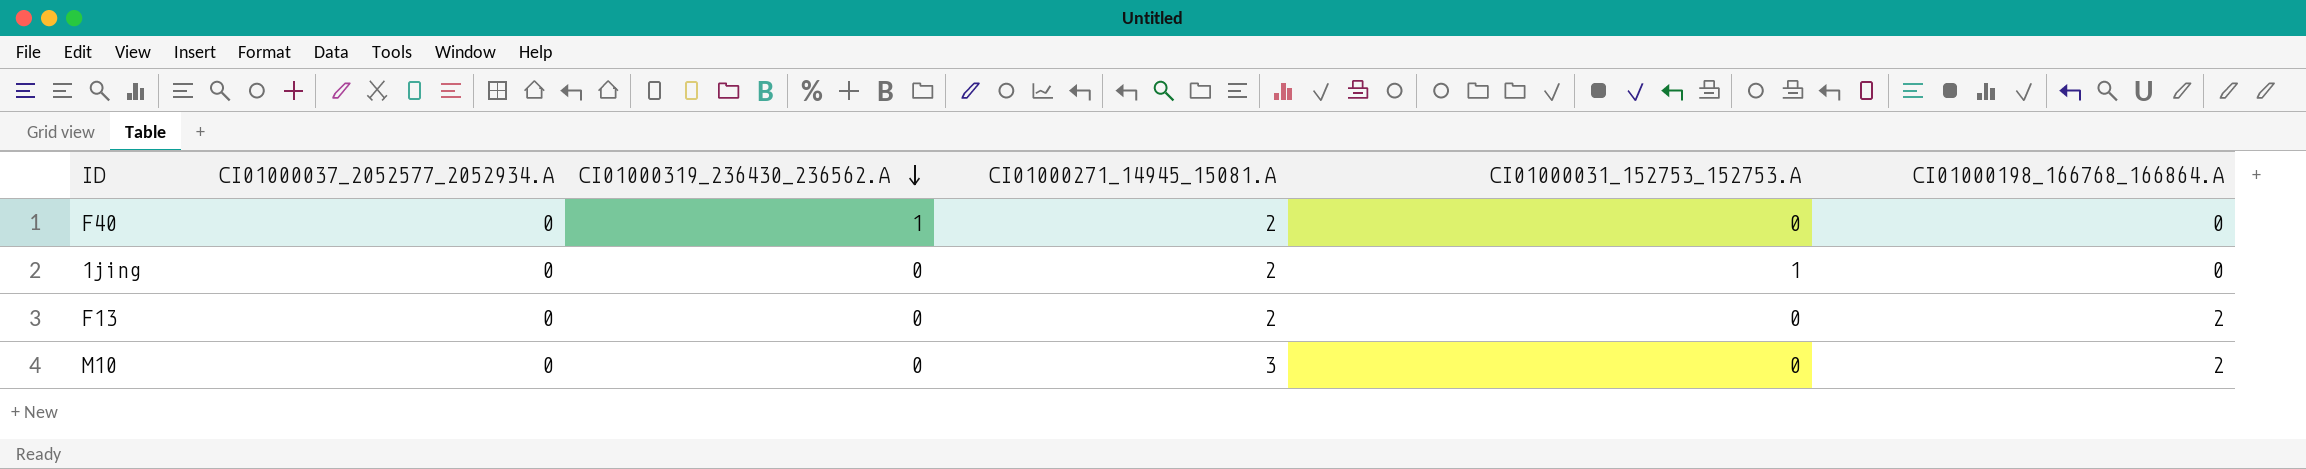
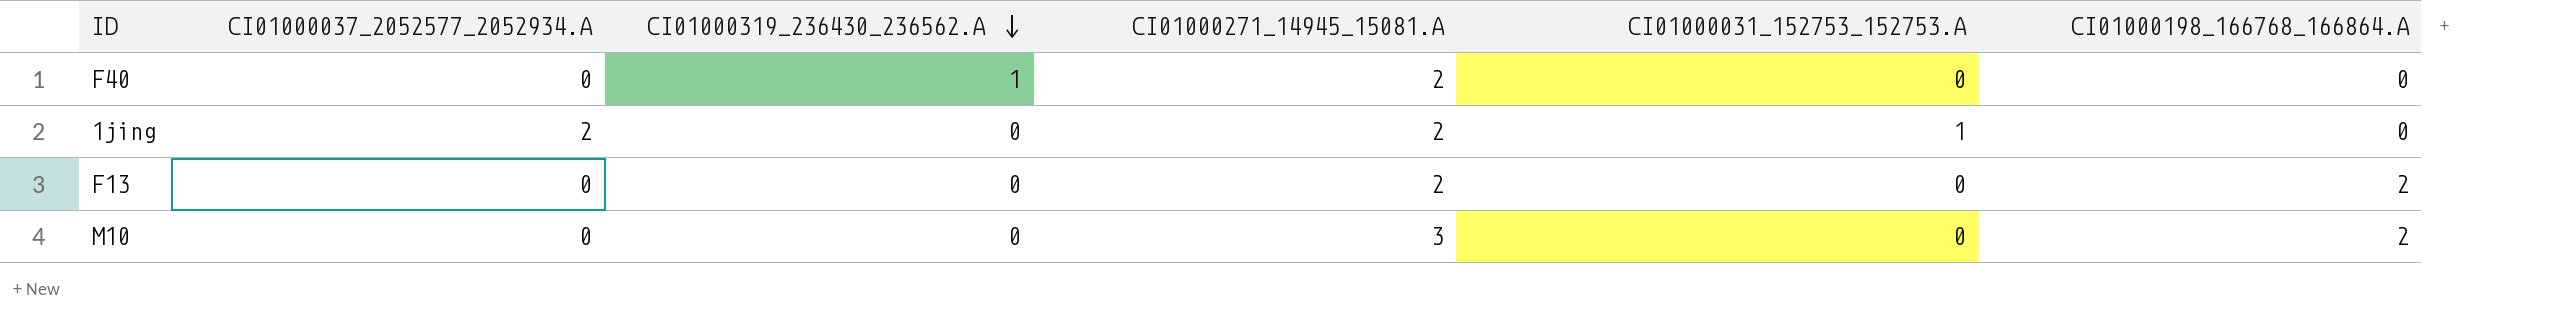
1jing | CI01000037_2052577_2052934.A: 0 -> 2

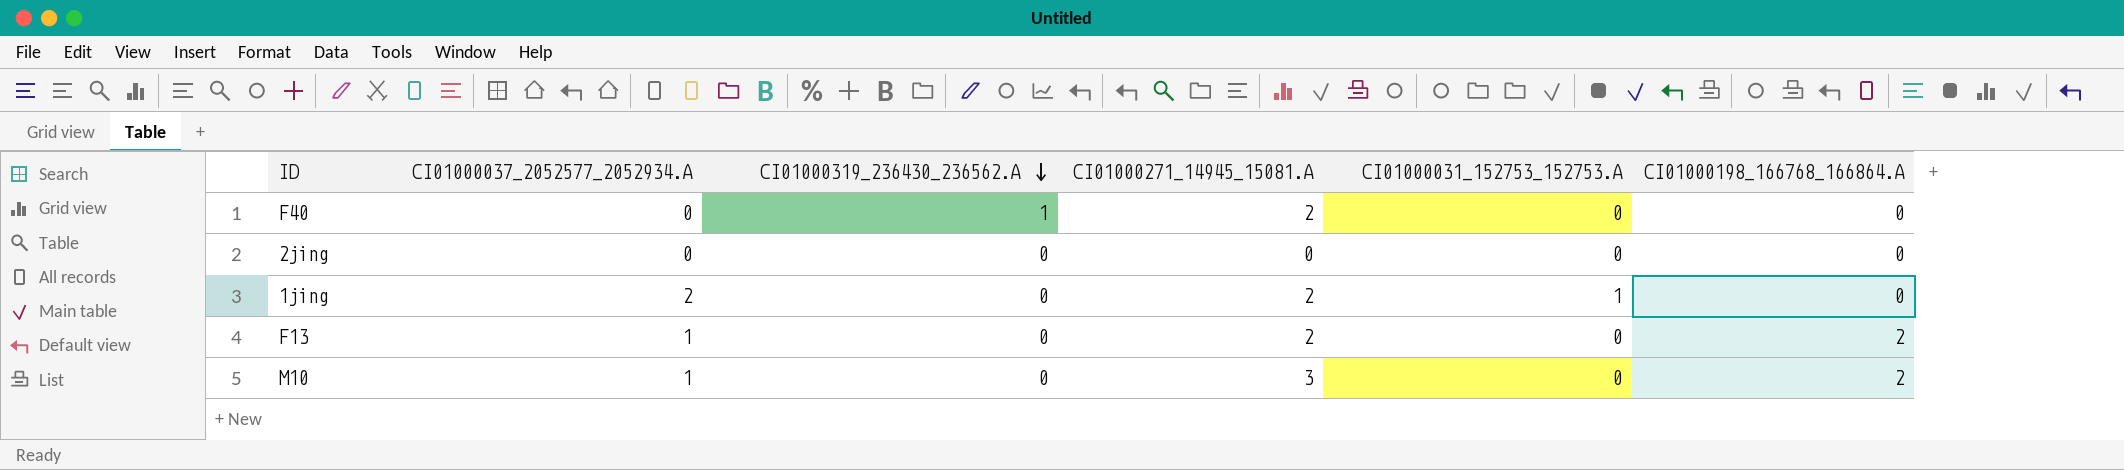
row 2jing: none -> 0 | 0 | 0 | 0 | 0
F13 | CI01000037_2052577_2052934.A: 0 -> 1
M10 | CI01000037_2052577_2052934.A: 0 -> 1

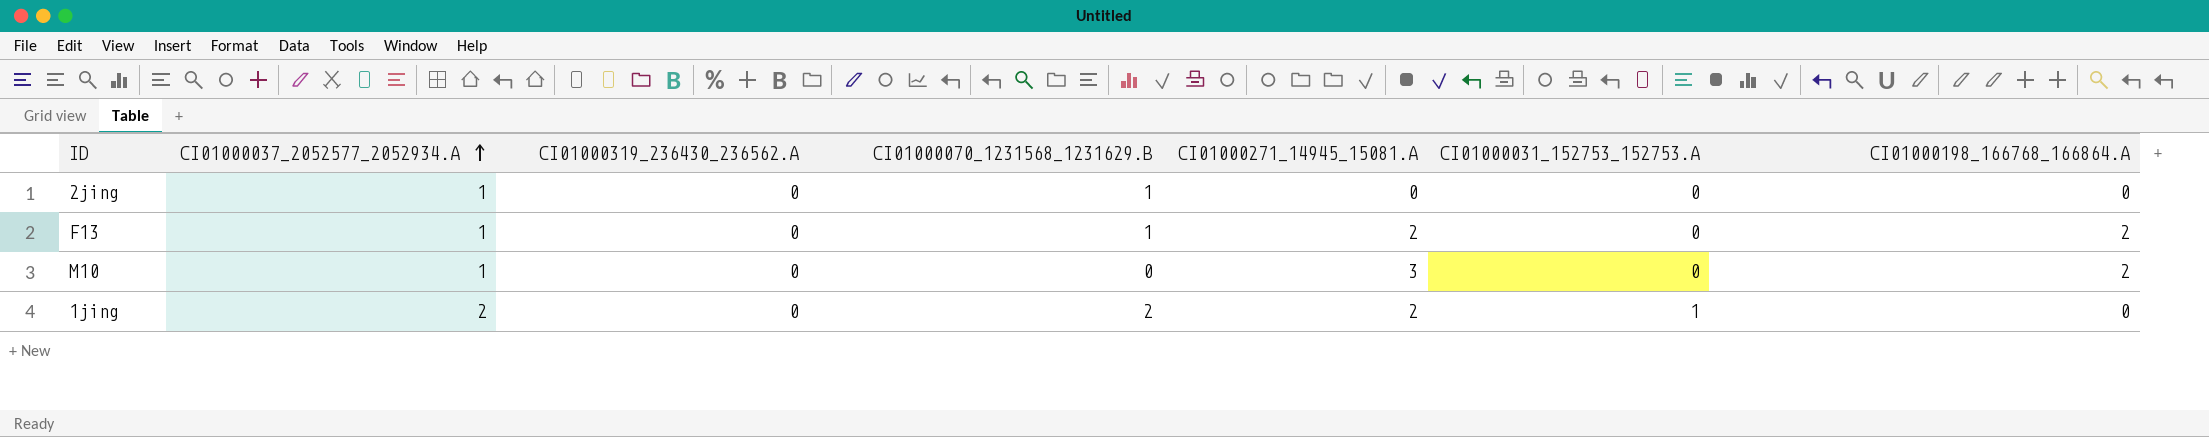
row order: CI01000319_236430_236562.A descending -> CI01000037_2052577_2052934.A ascending
column CI01000070_1231568_1231629.B | position: none -> 4
row F40: 0 | 1 | 2 | 0 | 0 -> none
2jing | CI01000037_2052577_2052934.A: 0 -> 1

